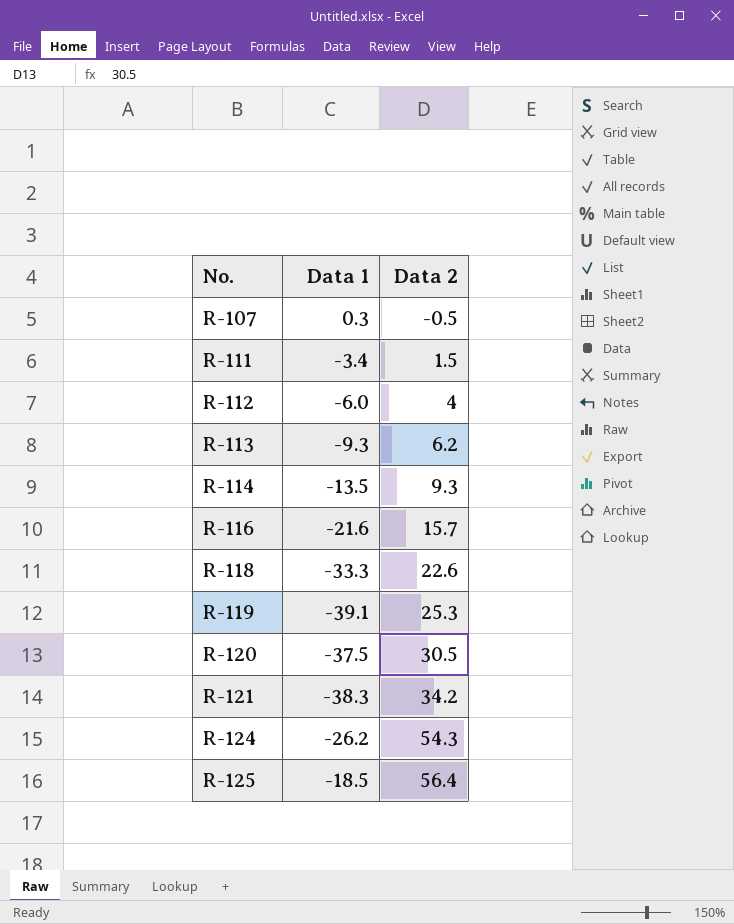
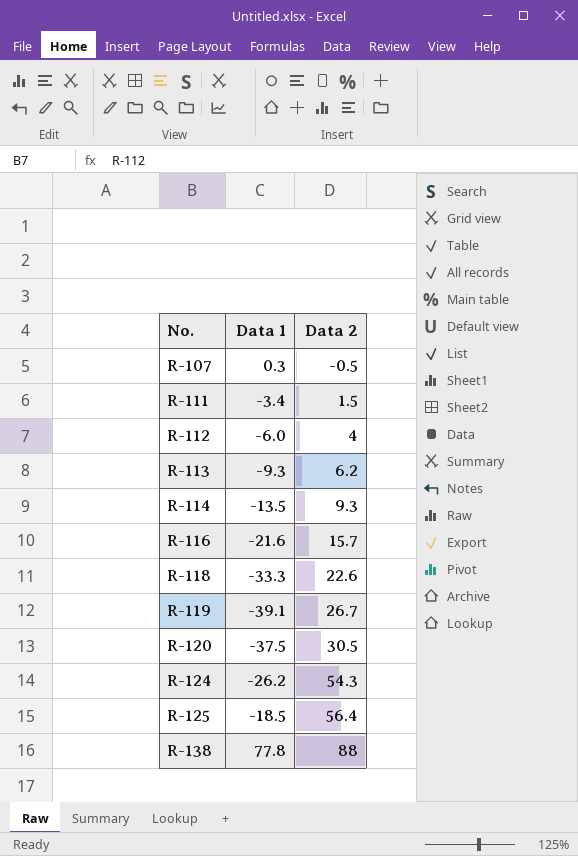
row R-121: -38.3 | 34.2 -> none
R-119 | Data 2: 25.3 -> 26.7
row R-138: none -> 77.8 | 88

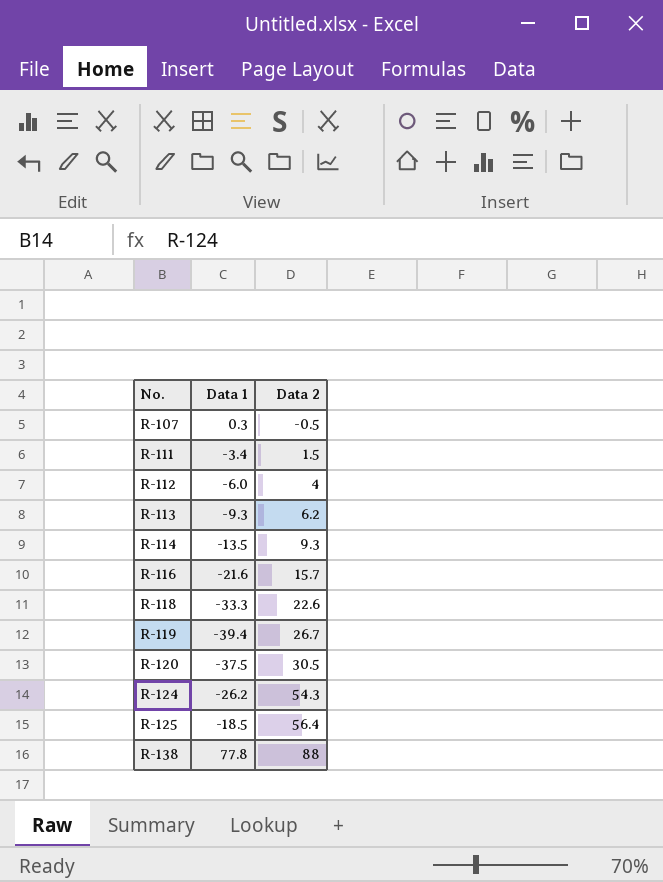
R-119 | Data 1: -39.1 -> -39.4

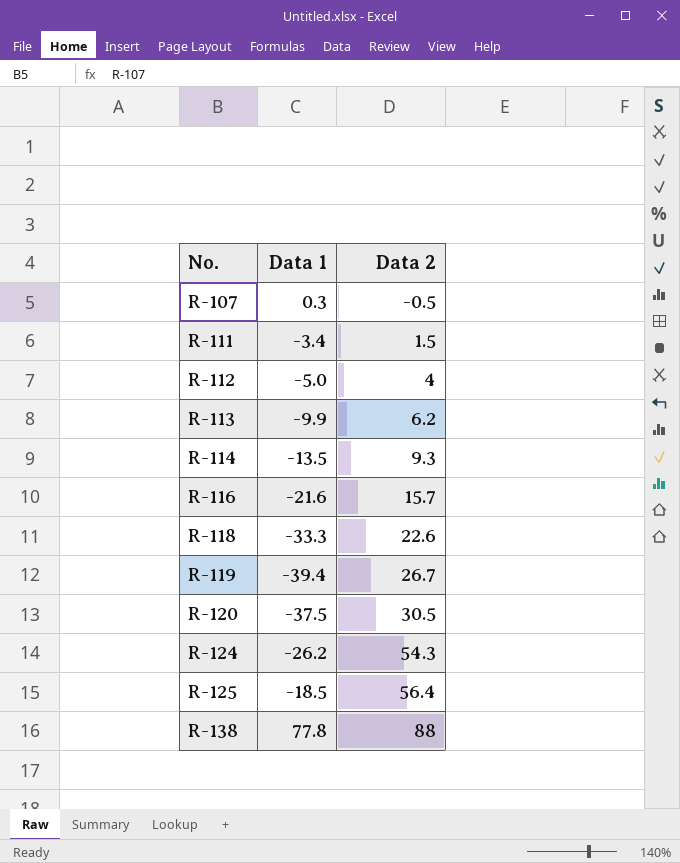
R-112 | Data 1: -6.0 -> -5.0
R-113 | Data 1: -9.3 -> -9.9

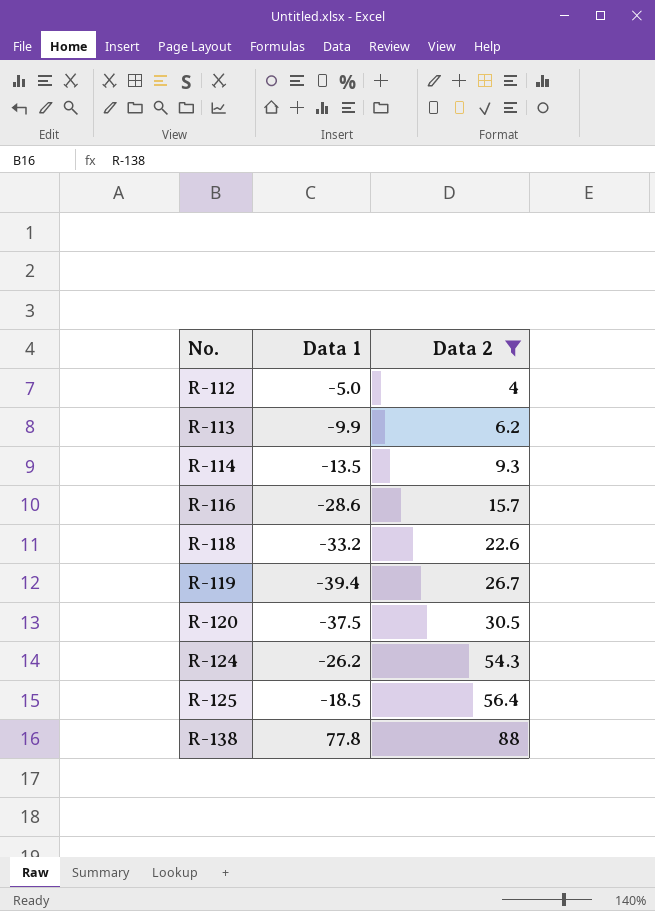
filter: none -> Data 2 >= 4
R-116 | Data 1: -21.6 -> -28.6
R-118 | Data 1: -33.3 -> -33.2

